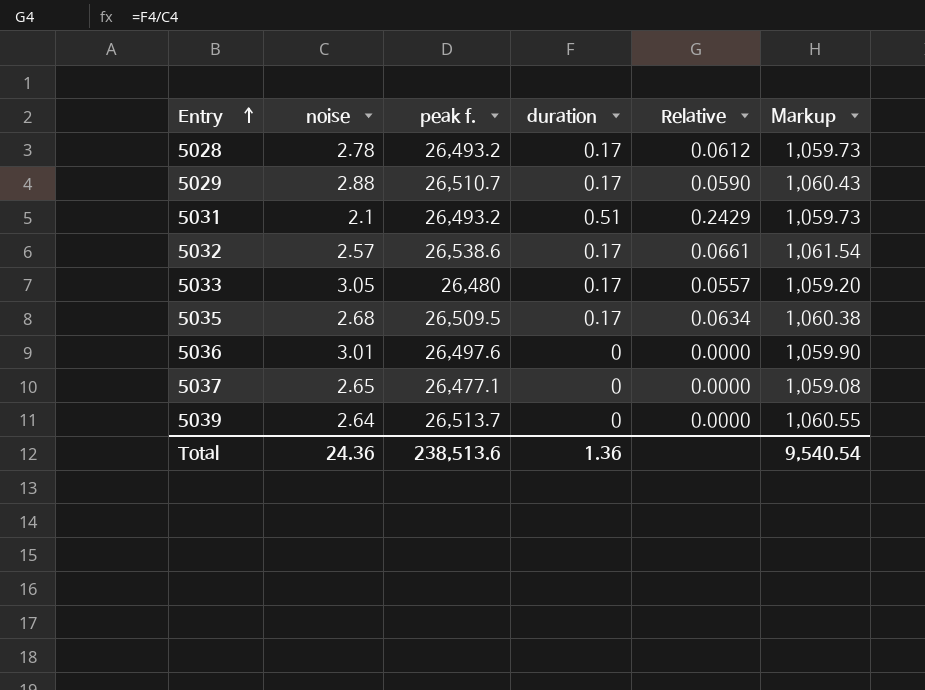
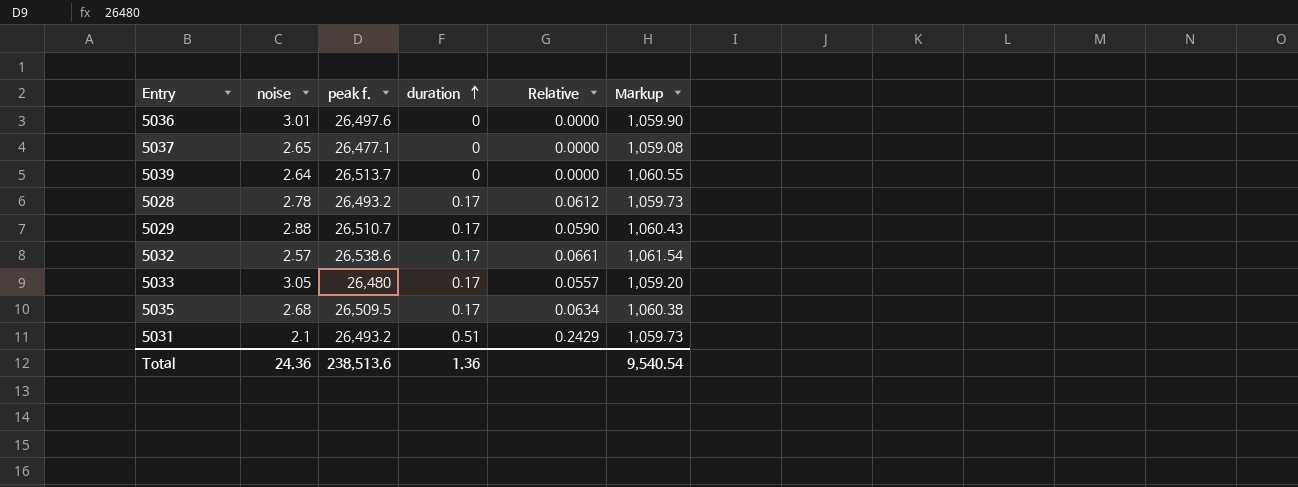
row order: Entry ascending -> duration ascending

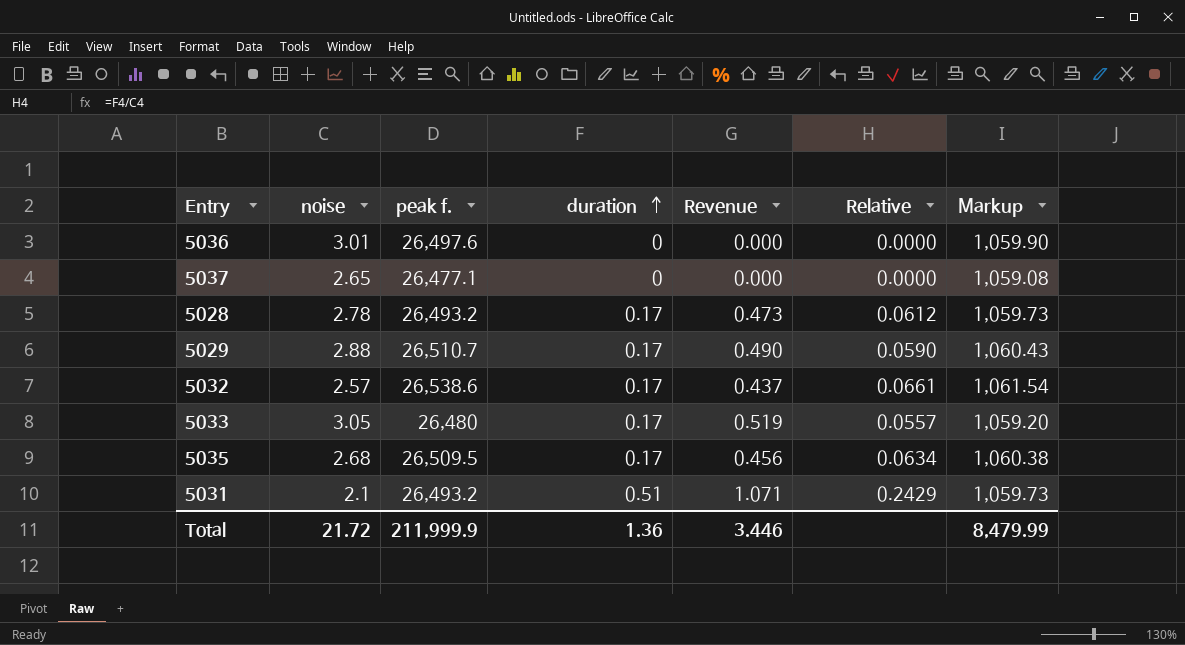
column Revenue | formula: none -> [noise] * [duration]
row 5039: 2.64 | 26,513.7 | 0 | 0.0000 | 1,060.55 -> none
Total | noise: 24.36 -> 21.72
Total | peak f.: 238,513.6 -> 211,999.9
Total | Markup: 9,540.54 -> 8,479.99

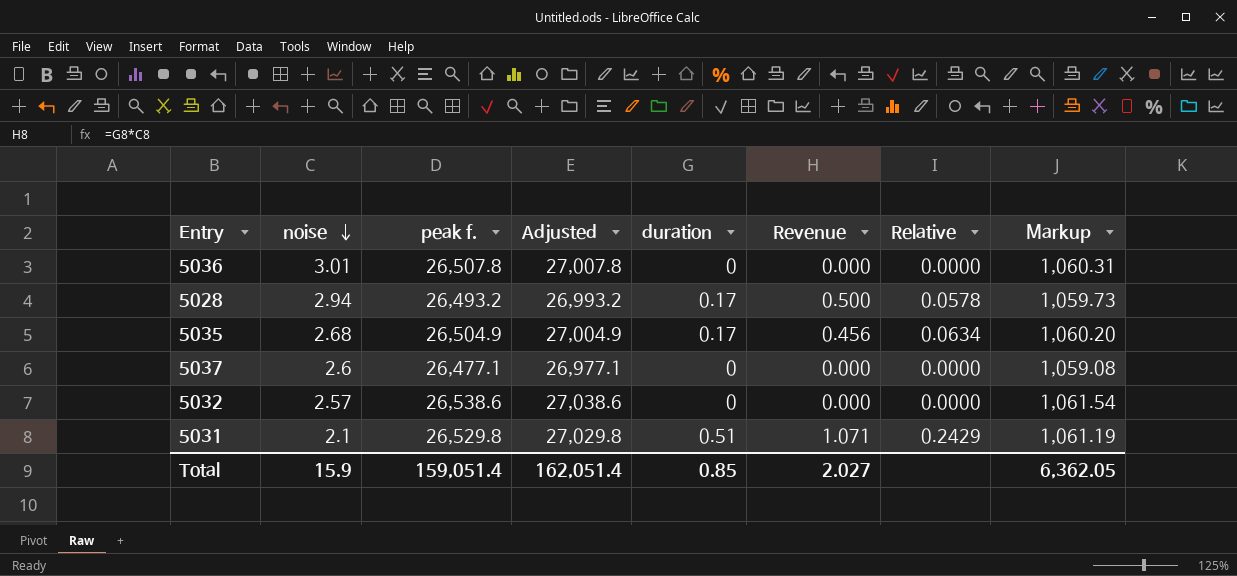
row order: duration ascending -> noise descending
column Adjusted | formula: none -> [peak f.] + 500
row 5029: 2.88 | 26,510.7 | 0.17 | 0.490 | 0.0590 | 1,060.43 -> none
row 5033: 3.05 | 26,480 | 0.17 | 0.519 | 0.0557 | 1,059.20 -> none
5036 | peak f.: 26,497.6 -> 26,507.8
5036 | Markup: 1,059.90 -> 1,060.31
5028 | noise: 2.78 -> 2.94
5028 | Revenue: 0.473 -> 0.500
5028 | Relative: 0.0612 -> 0.0578
5035 | peak f.: 26,509.5 -> 26,504.9
5035 | Markup: 1,060.38 -> 1,060.20
5037 | noise: 2.65 -> 2.6
5032 | duration: 0.17 -> 0
5032 | Revenue: 0.437 -> 0.000
5032 | Relative: 0.0661 -> 0.0000
5031 | peak f.: 26,493.2 -> 26,529.8
5031 | Markup: 1,059.73 -> 1,061.19
Total | noise: 21.72 -> 15.9
Total | peak f.: 211,999.9 -> 159,051.4
Total | duration: 1.36 -> 0.85
Total | Revenue: 3.446 -> 2.027
Total | Markup: 8,479.99 -> 6,362.05

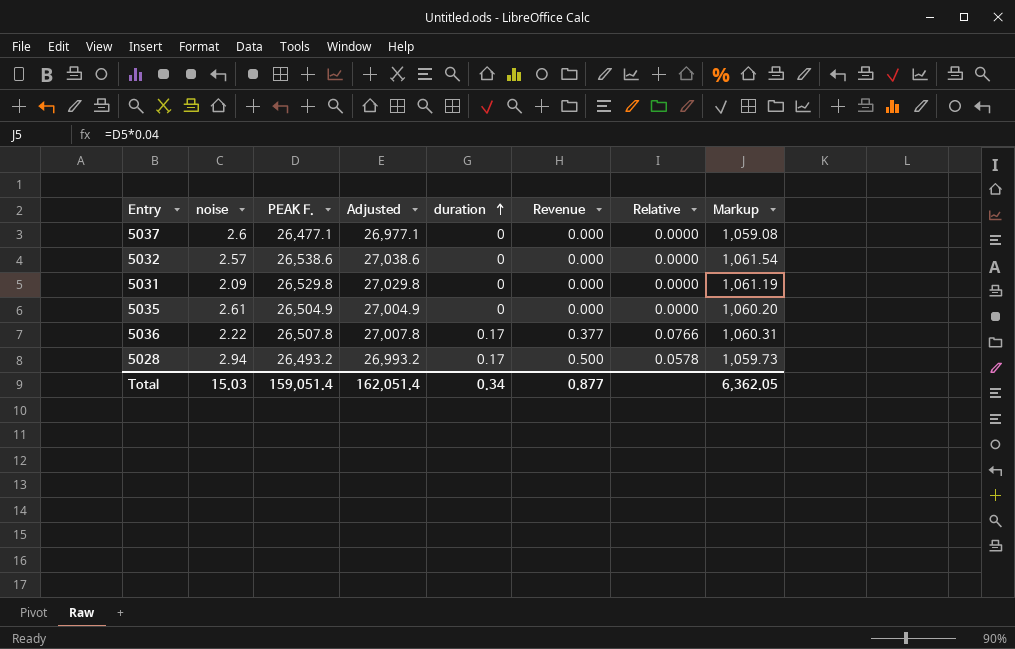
row order: noise descending -> duration ascending
column name: peak f. -> PEAK F.
5031 | noise: 2.1 -> 2.09
5031 | duration: 0.51 -> 0
5031 | Revenue: 1.071 -> 0.000
5031 | Relative: 0.2429 -> 0.0000
5035 | noise: 2.68 -> 2.61
5035 | duration: 0.17 -> 0
5035 | Revenue: 0.456 -> 0.000
5035 | Relative: 0.0634 -> 0.0000
5036 | noise: 3.01 -> 2.22
5036 | duration: 0 -> 0.17
5036 | Revenue: 0.000 -> 0.377
5036 | Relative: 0.0000 -> 0.0766
Total | noise: 15.9 -> 15.03
Total | duration: 0.85 -> 0.34
Total | Revenue: 2.027 -> 0.877

